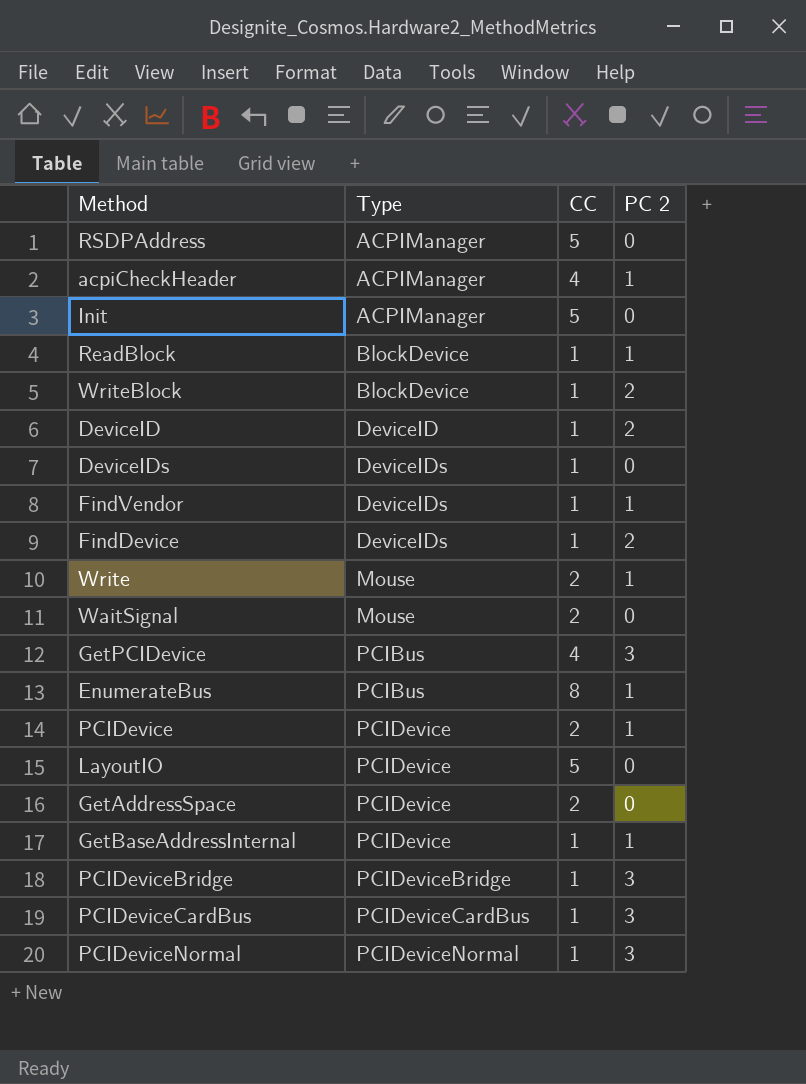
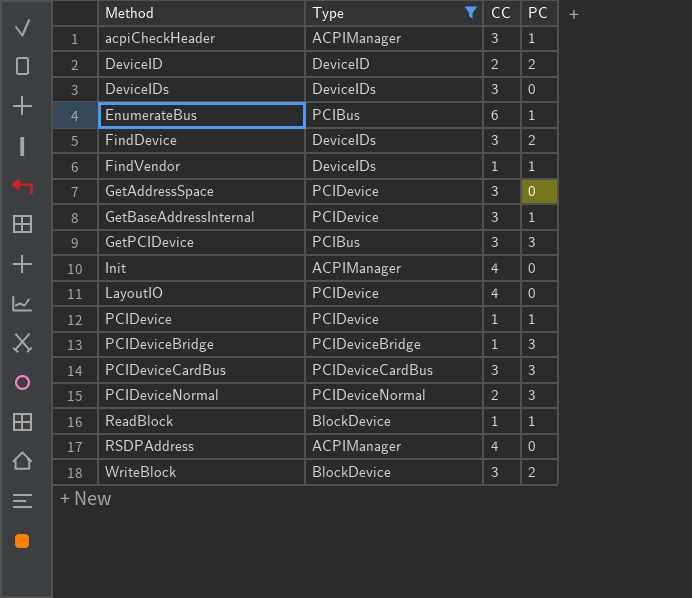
filter: none -> Type != Mouse
row order: Type ascending -> Method ascending
column name: PC 2 -> PC
acpiCheckHeader | CC: 4 -> 3
DeviceID | CC: 1 -> 2
DeviceIDs | CC: 1 -> 3
EnumerateBus | CC: 8 -> 6
FindDevice | CC: 1 -> 3
GetAddressSpace | CC: 2 -> 3
GetBaseAddressInternal | CC: 1 -> 3
GetPCIDevice | CC: 4 -> 3
Init | CC: 5 -> 4
LayoutIO | CC: 5 -> 4
PCIDevice | CC: 2 -> 1
PCIDeviceCardBus | CC: 1 -> 3
PCIDeviceNormal | CC: 1 -> 2
RSDPAddress | CC: 5 -> 4
WriteBlock | CC: 1 -> 3

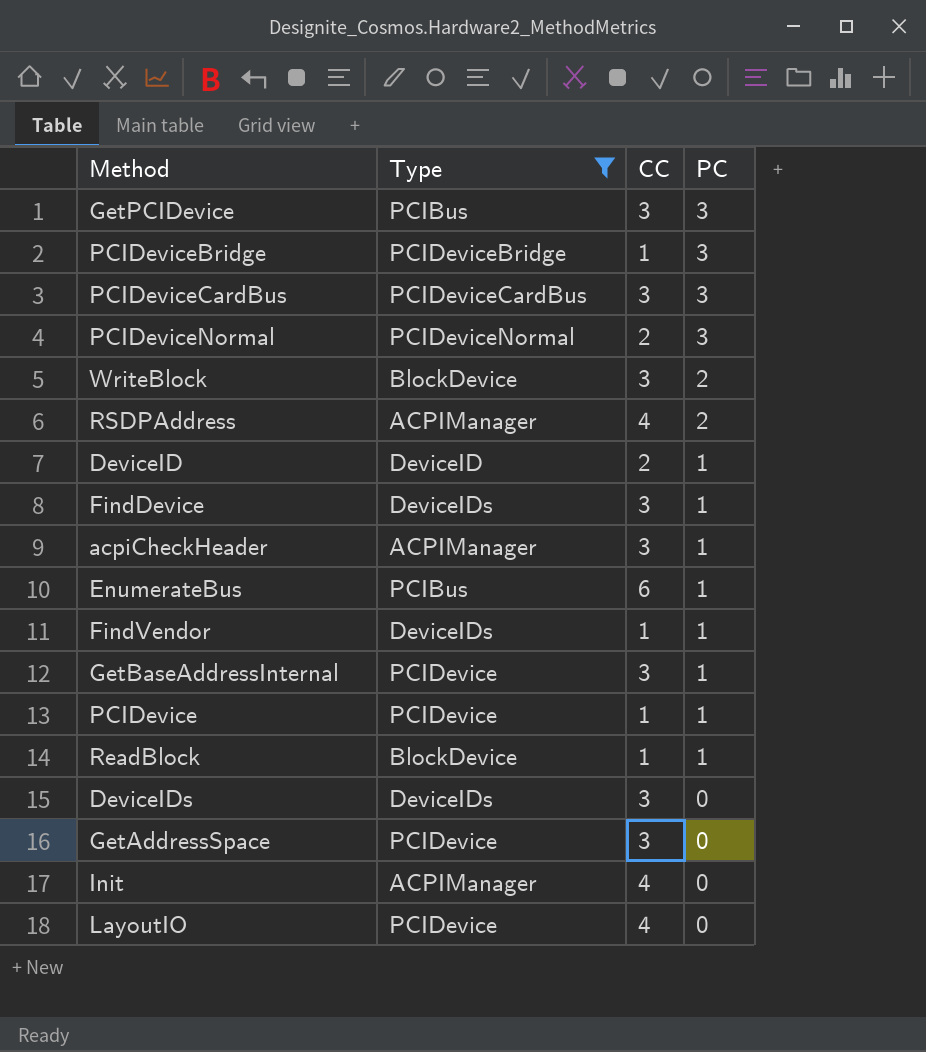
row order: Method ascending -> PC descending
RSDPAddress | PC: 0 -> 2
DeviceID | PC: 2 -> 1
FindDevice | PC: 2 -> 1

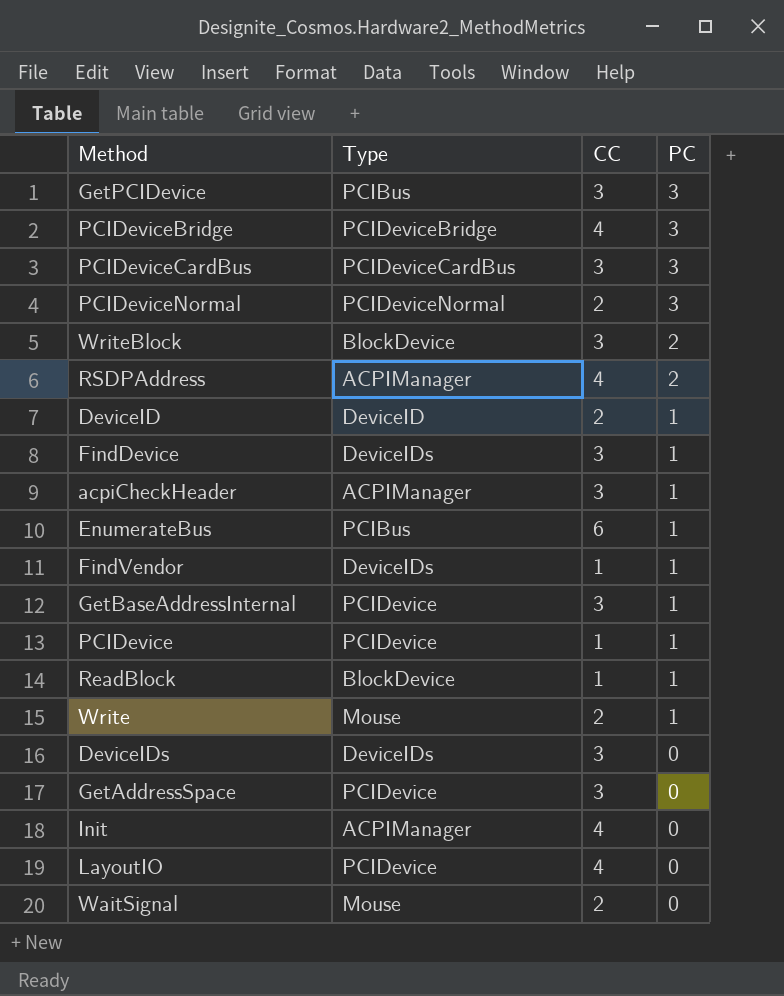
filter: Type != Mouse -> none
PCIDeviceBridge | CC: 1 -> 4

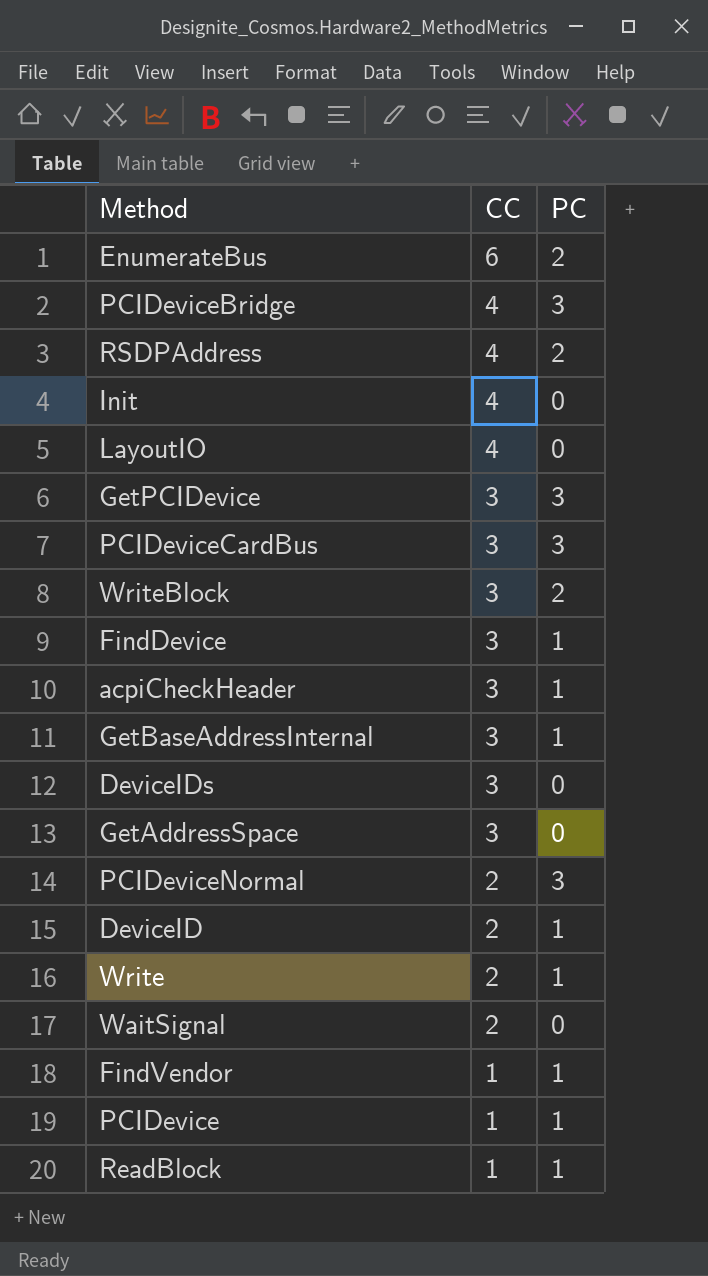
row order: PC descending -> CC descending
column Type | position: 2 -> none
EnumerateBus | PC: 1 -> 2

